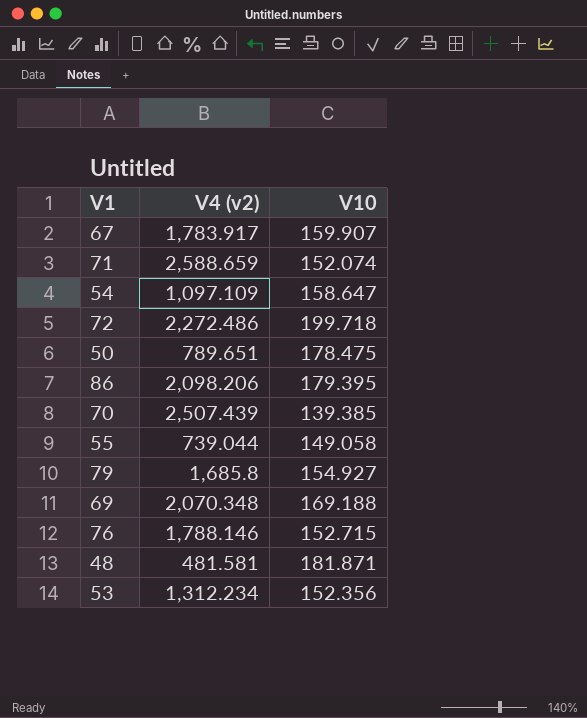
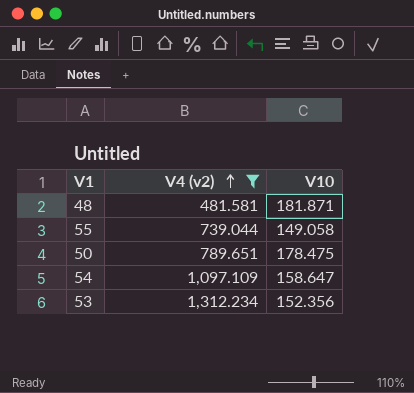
filter: none -> V4 (v2) <= 1,312.234
row order: none -> V4 (v2) ascending

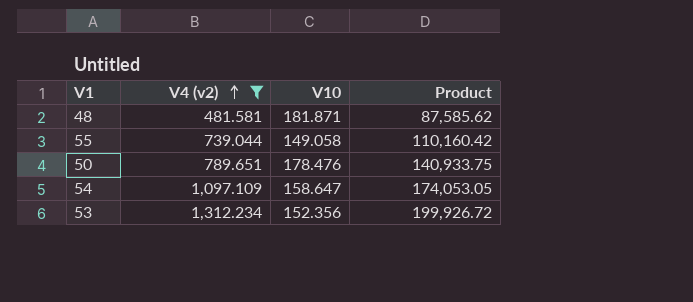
column Product | formula: none -> [V4 (v2)] * [V10]
50 | V10: 178.475 -> 178.476

